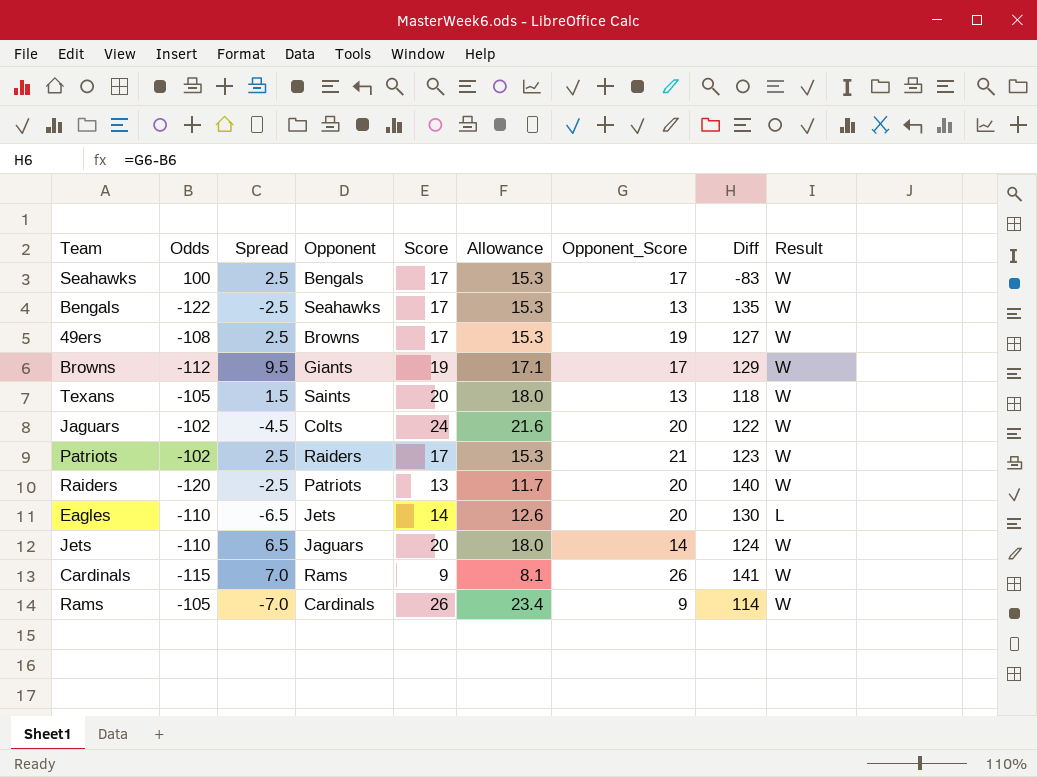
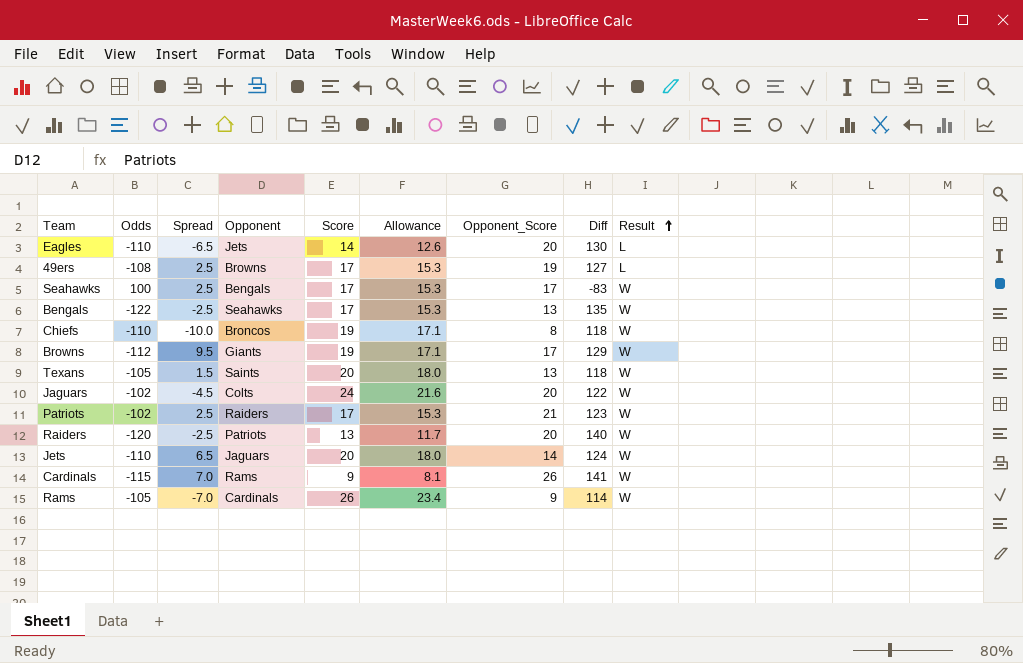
row order: none -> Result ascending
49ers | Result: W -> L
row Chiefs: none -> -110 | -10.0 | Broncos | 19 | 17.1 | 8 | 118 | W

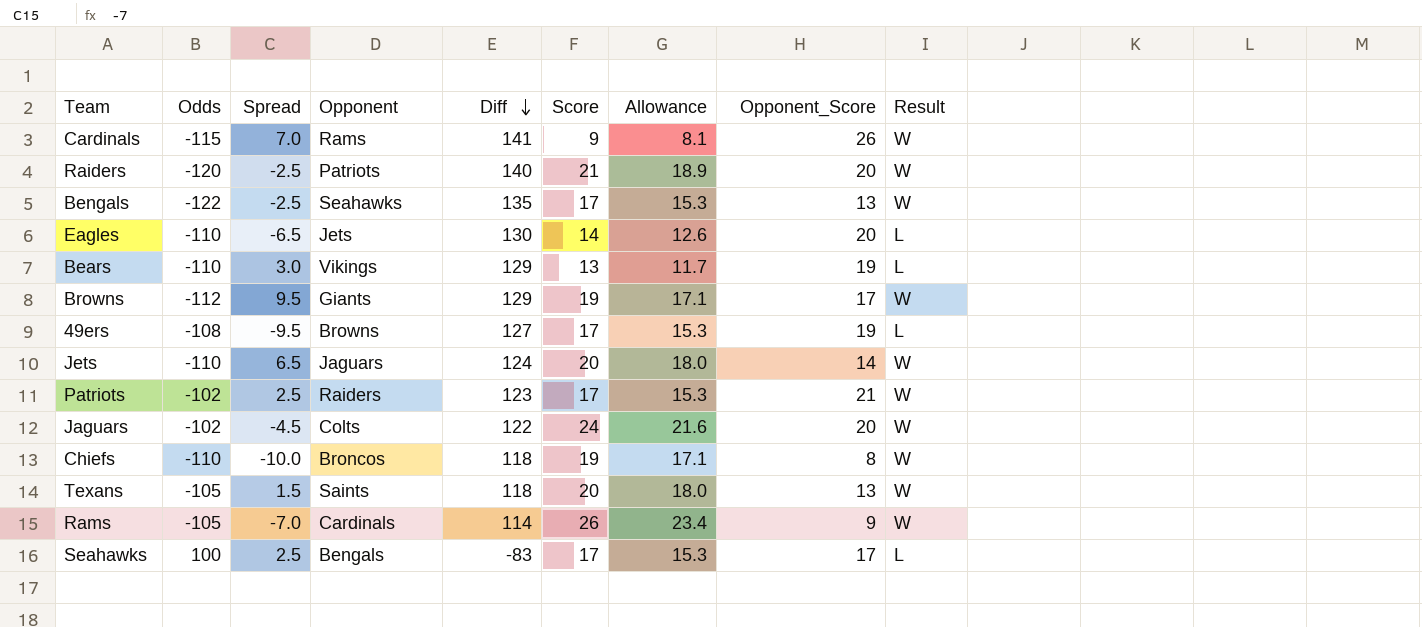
row order: Result ascending -> Diff descending
column Diff | position: 8 -> 5
Raiders | Score: 13 -> 21
Raiders | Allowance: 11.7 -> 18.9
row Bears: none -> -110 | 3.0 | Vikings | 129 | 13 | 11.7 | 19 | L
49ers | Spread: 2.5 -> -9.5
Seahawks | Result: W -> L

